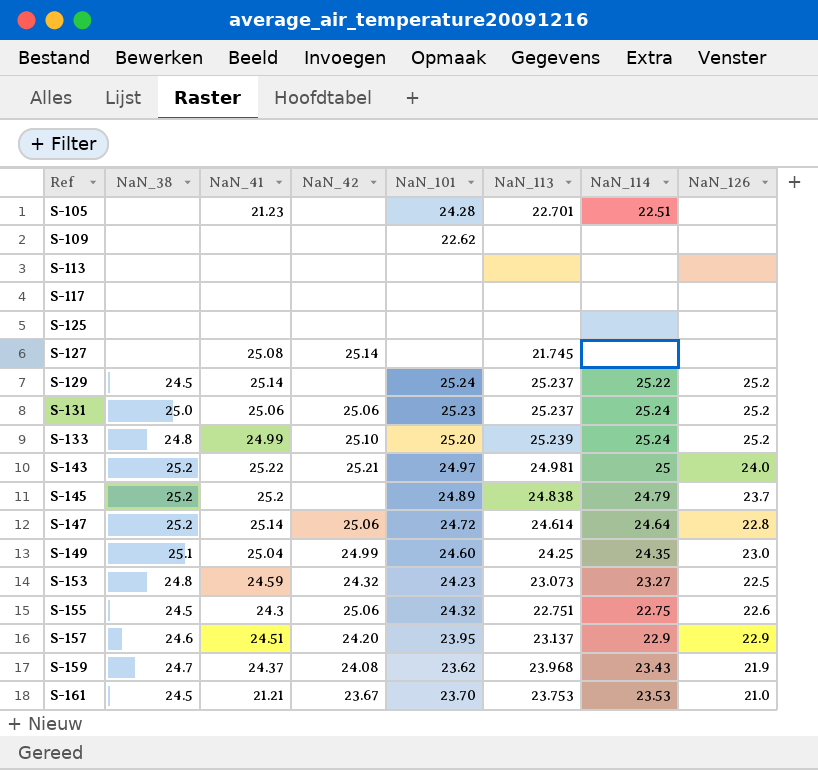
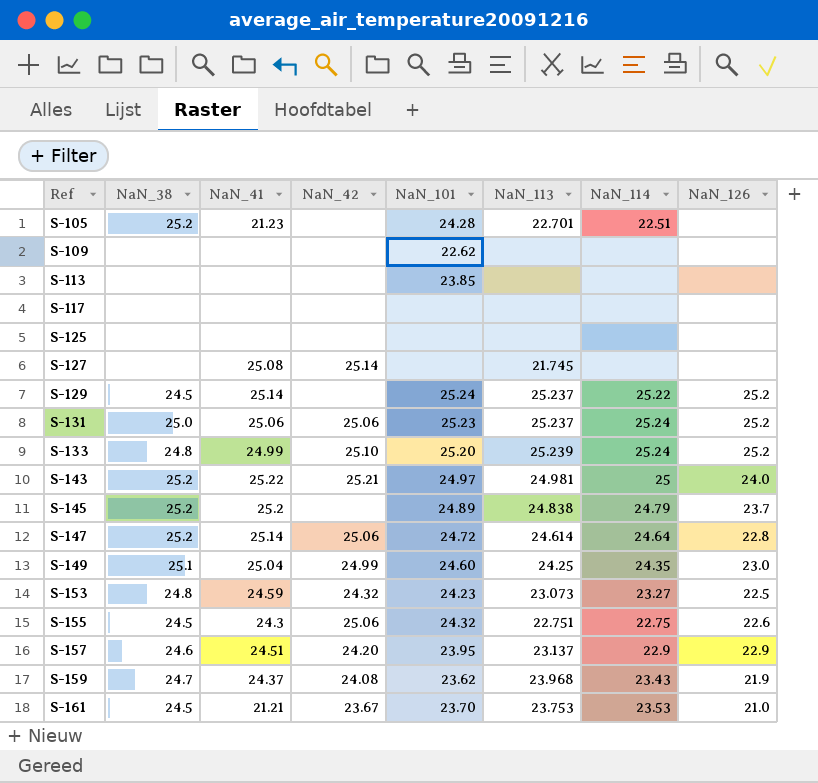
S-105 | NaN_38: none -> 25.2
S-113 | NaN_101: none -> 23.85

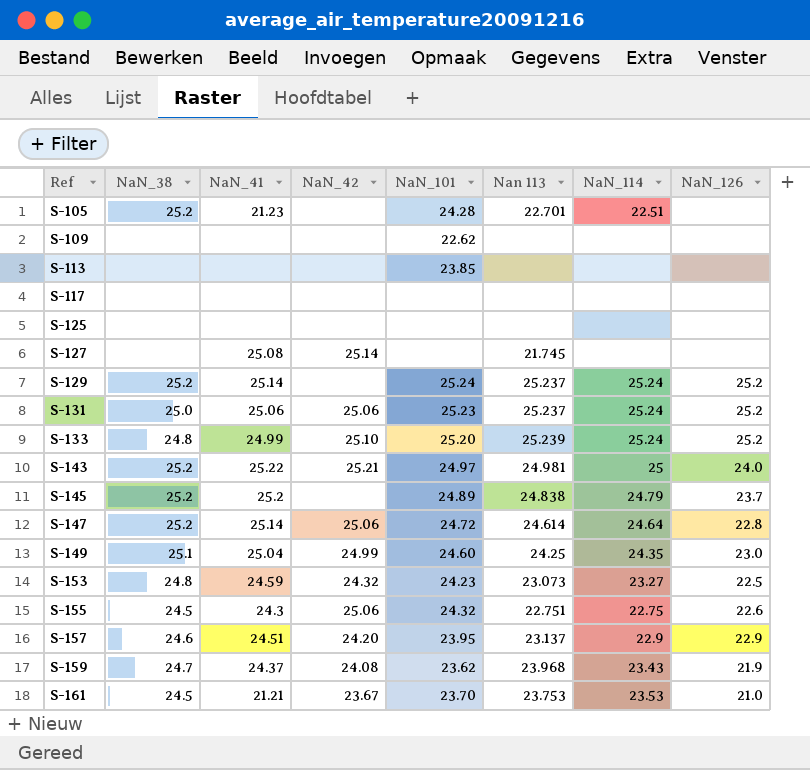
column name: NaN_113 -> Nan 113
S-129 | NaN_38: 24.5 -> 25.2
S-129 | NaN_114: 25.22 -> 25.24

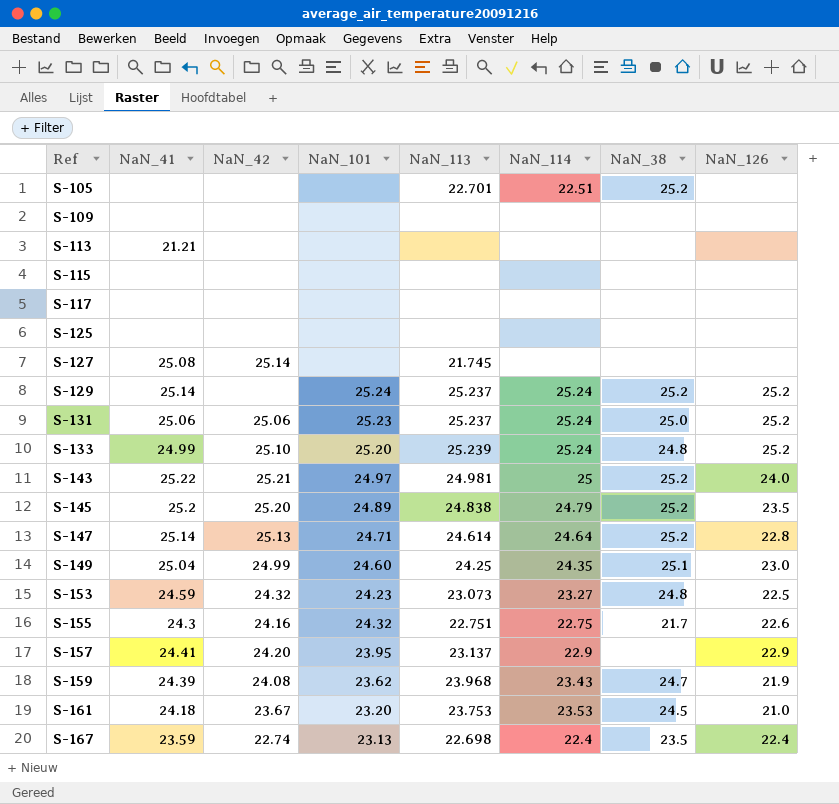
column name: Nan 113 -> NaN_113
column NaN_38 | position: 2 -> 7
S-105 | NaN_41: 21.23 -> none
S-105 | NaN_101: 24.28 -> none
S-109 | NaN_101: 22.62 -> none
S-113 | NaN_41: none -> 21.21
S-113 | NaN_101: 23.85 -> none
row S-115: none -> none | none | none | none | none | none | none
S-145 | NaN_42: none -> 25.20
S-145 | NaN_126: 23.7 -> 23.5
S-147 | NaN_42: 25.06 -> 25.13
S-147 | NaN_101: 24.72 -> 24.71
S-155 | NaN_42: 25.06 -> 24.16
S-155 | NaN_38: 24.5 -> 21.7
S-157 | NaN_41: 24.51 -> 24.41
S-157 | NaN_38: 24.6 -> none
S-159 | NaN_41: 24.37 -> 24.39
S-161 | NaN_41: 21.21 -> 24.18
S-161 | NaN_101: 23.70 -> 23.20
row S-167: none -> 23.59 | 22.74 | 23.13 | 22.698 | 22.4 | 23.5 | 22.4

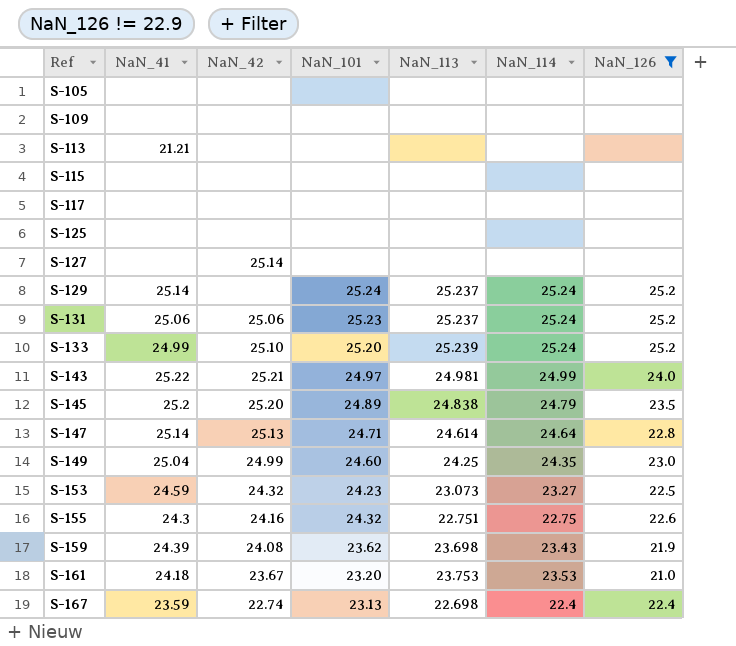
filter: none -> NaN_126 != 22.9
column NaN_38 | position: 7 -> none
S-105 | NaN_113: 22.701 -> none
S-105 | NaN_114: 22.51 -> none
S-127 | NaN_41: 25.08 -> none
S-127 | NaN_113: 21.745 -> none
S-143 | NaN_114: 25 -> 24.99
S-159 | NaN_113: 23.968 -> 23.698

